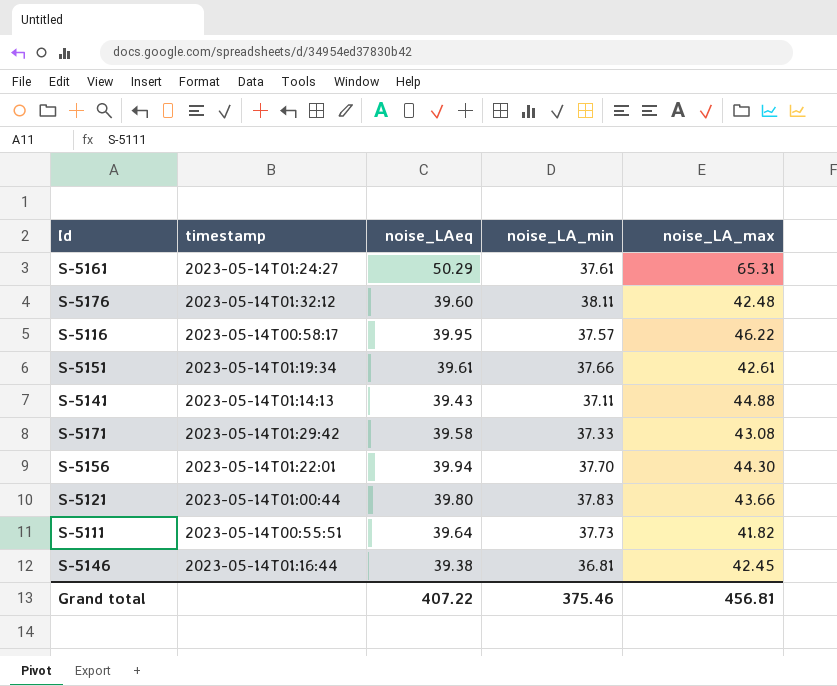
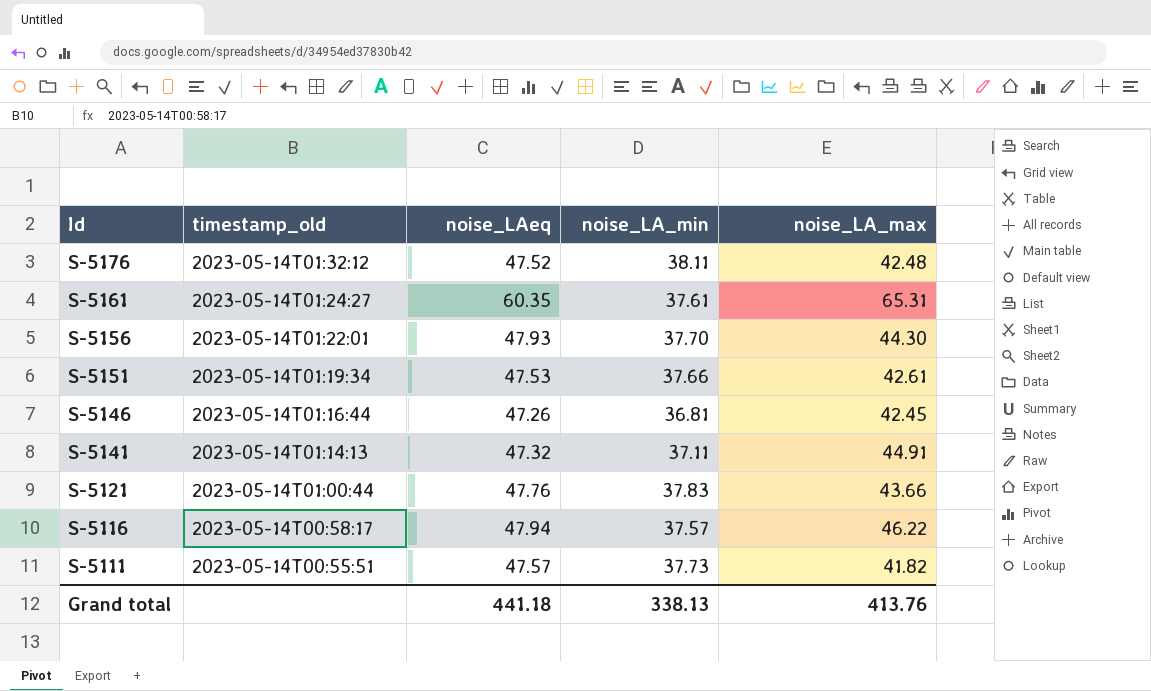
row order: none -> Id descending
column name: timestamp -> timestamp_old
row S-5171: 2023-05-14T01:29:42 | 39.58 | 37.33 | 43.08 -> none
S-5176 | noise_LAeq: 39.60 -> 47.52
S-5161 | noise_LAeq: 50.29 -> 60.35
S-5156 | noise_LAeq: 39.94 -> 47.93
S-5151 | noise_LAeq: 39.61 -> 47.53
S-5146 | noise_LAeq: 39.38 -> 47.26
S-5141 | noise_LAeq: 39.43 -> 47.32
S-5141 | noise_LA_max: 44.88 -> 44.91
S-5121 | noise_LAeq: 39.80 -> 47.76
S-5116 | noise_LAeq: 39.95 -> 47.94
S-5111 | noise_LAeq: 39.64 -> 47.57
Grand total | noise_LAeq: 407.22 -> 441.18
Grand total | noise_LA_min: 375.46 -> 338.13
Grand total | noise_LA_max: 456.81 -> 413.76

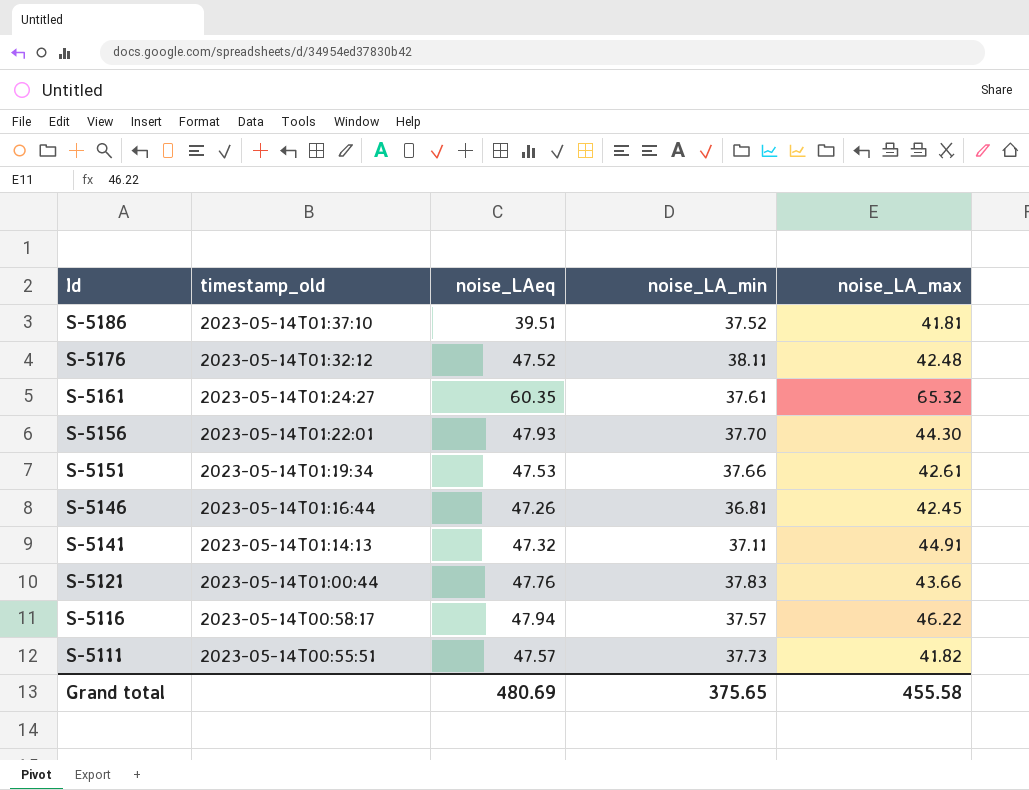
row S-5186: none -> 2023-05-14T01:37:10 | 39.51 | 37.52 | 41.81
S-5161 | noise_LA_max: 65.31 -> 65.32
Grand total | noise_LAeq: 441.18 -> 480.69
Grand total | noise_LA_min: 338.13 -> 375.65
Grand total | noise_LA_max: 413.76 -> 455.58

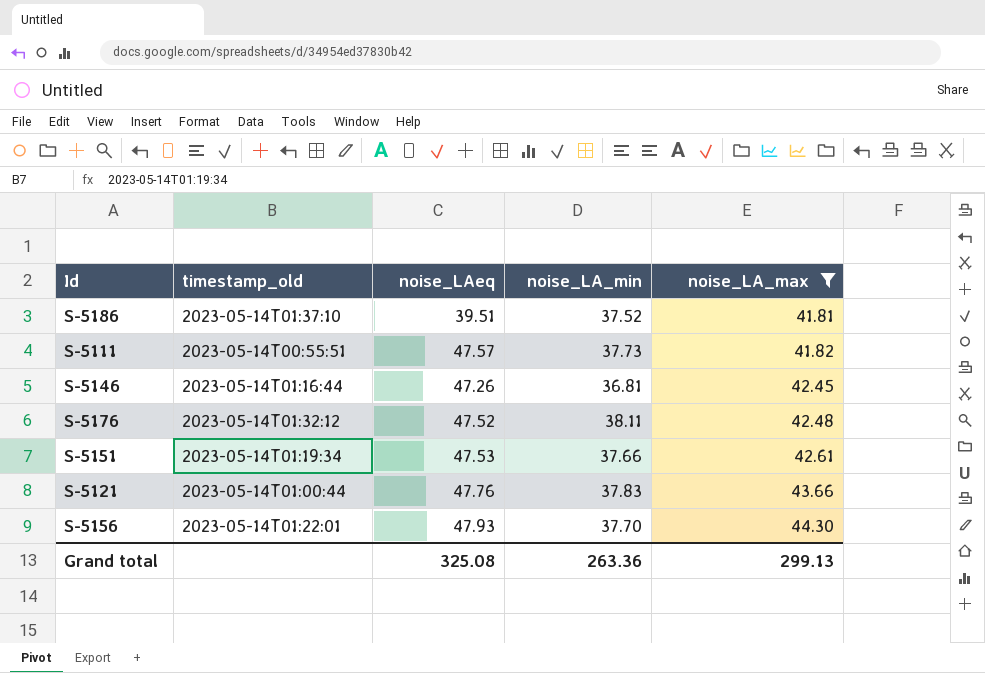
filter: none -> noise_LA_max <= 44.30
row order: Id descending -> noise_LA_max ascending
Grand total | noise_LAeq: 480.69 -> 325.08
Grand total | noise_LA_min: 375.65 -> 263.36
Grand total | noise_LA_max: 455.58 -> 299.13

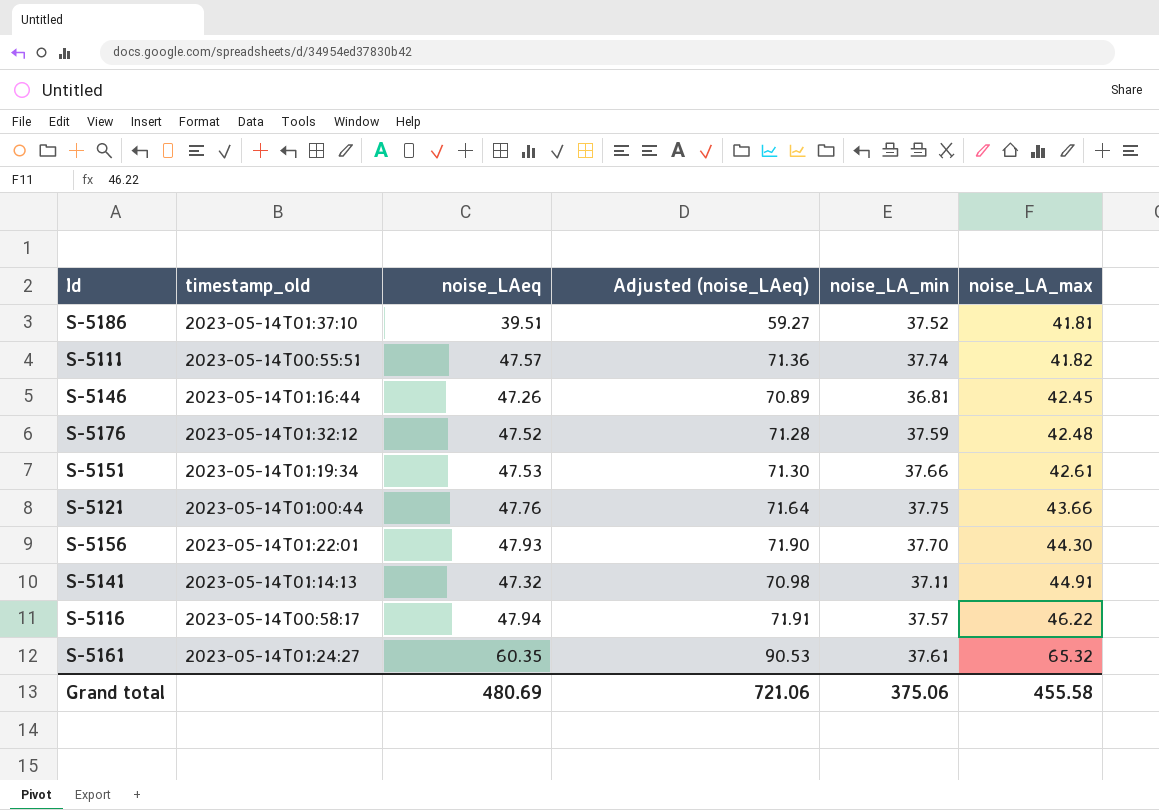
filter: noise_LA_max <= 44.30 -> none
column Adjusted (noise_LAeq) | formula: none -> [noise_LAeq] * 1.5
S-5111 | noise_LA_min: 37.73 -> 37.74
S-5176 | noise_LA_min: 38.11 -> 37.59
S-5121 | noise_LA_min: 37.83 -> 37.75
Grand total | noise_LAeq: 325.08 -> 480.69
Grand total | noise_LA_min: 263.36 -> 375.06
Grand total | noise_LA_max: 299.13 -> 455.58

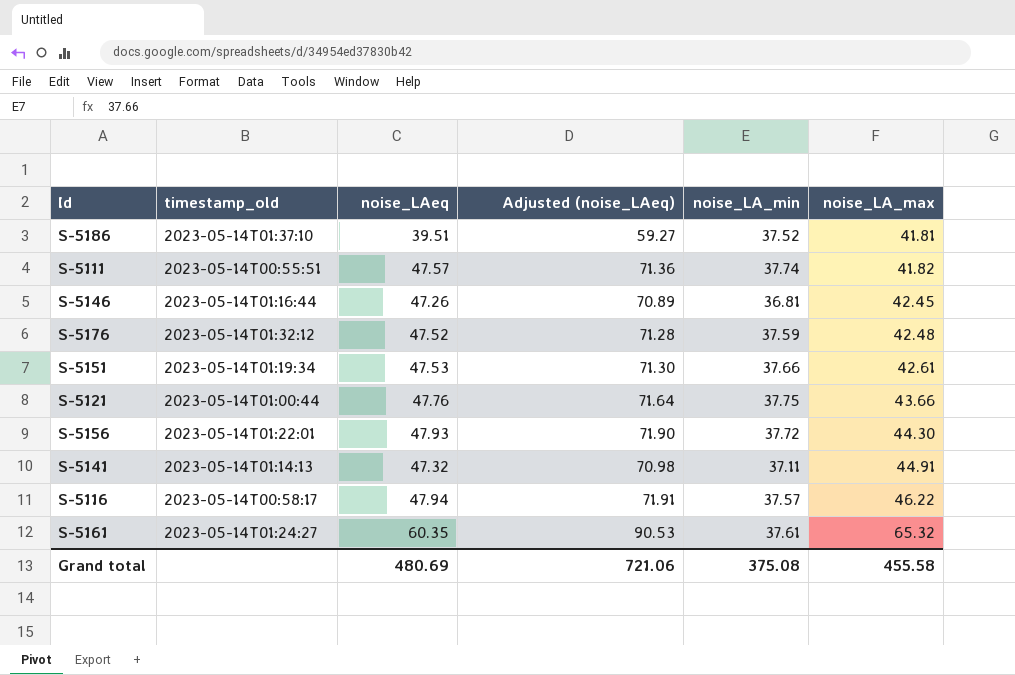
S-5156 | noise_LA_min: 37.70 -> 37.72
Grand total | noise_LA_min: 375.06 -> 375.08

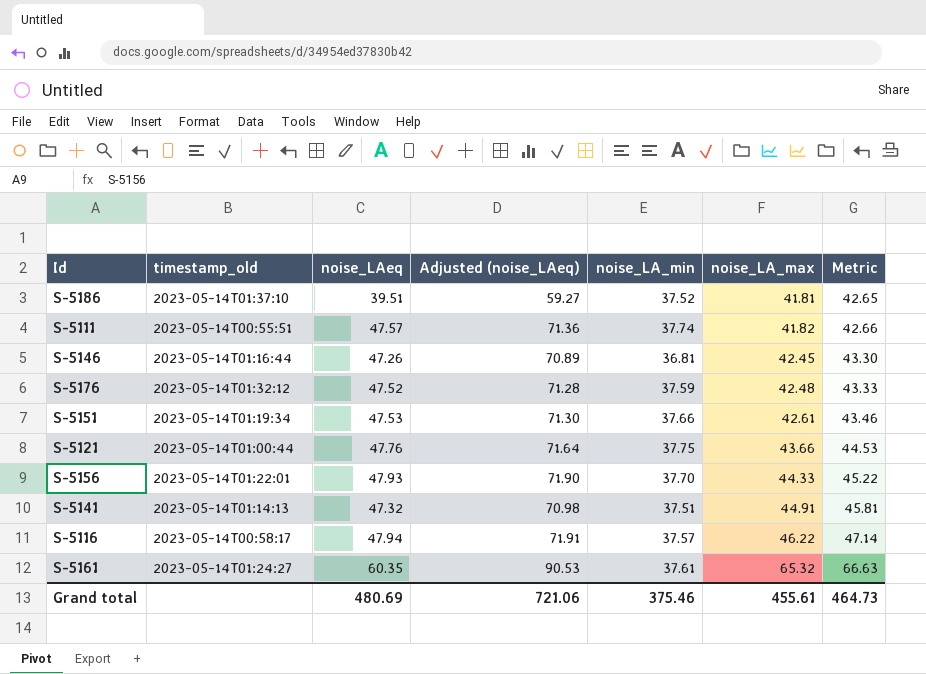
column Metric | formula: none -> [noise_LA_max] * 1.02
S-5156 | noise_LA_min: 37.72 -> 37.70
S-5156 | noise_LA_max: 44.30 -> 44.33
S-5141 | noise_LA_min: 37.11 -> 37.51
Grand total | noise_LA_min: 375.08 -> 375.46
Grand total | noise_LA_max: 455.58 -> 455.61

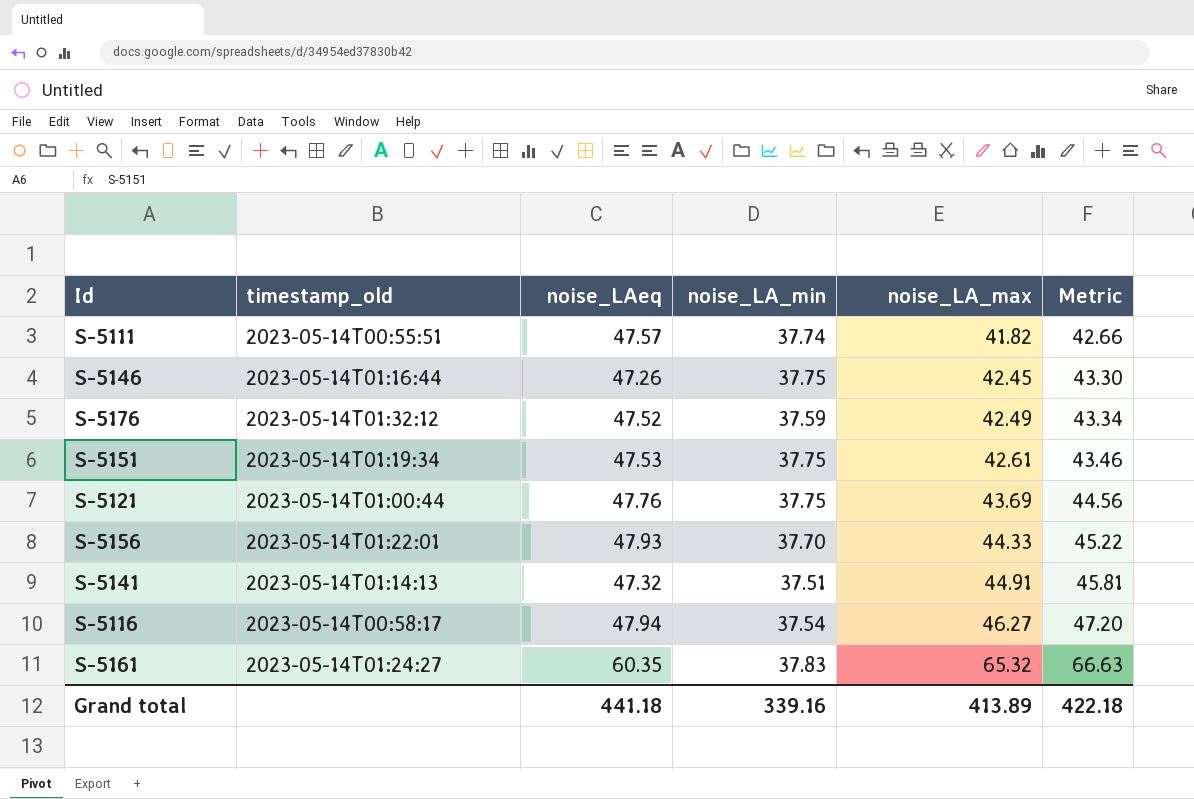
column Adjusted (noise_LAeq) | formula: [noise_LAeq] * 1.5 -> none
row S-5186: 2023-05-14T01:37:10 | 39.51 | 59.27 | 37.52 | 41.81 | 42.65 -> none
S-5146 | noise_LA_min: 36.81 -> 37.75
S-5176 | noise_LA_max: 42.48 -> 42.49
S-5176 | Metric: 43.33 -> 43.34
S-5151 | noise_LA_min: 37.66 -> 37.75
S-5121 | noise_LA_max: 43.66 -> 43.69
S-5121 | Metric: 44.53 -> 44.56
S-5116 | noise_LA_min: 37.57 -> 37.54
S-5116 | noise_LA_max: 46.22 -> 46.27
S-5116 | Metric: 47.14 -> 47.20
S-5161 | noise_LA_min: 37.61 -> 37.83
Grand total | noise_LAeq: 480.69 -> 441.18
Grand total | noise_LA_min: 375.46 -> 339.16
Grand total | noise_LA_max: 455.61 -> 413.89
Grand total | Metric: 464.73 -> 422.18

